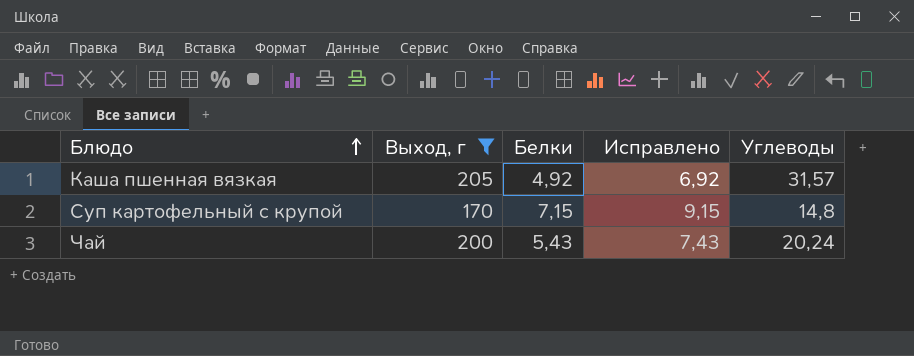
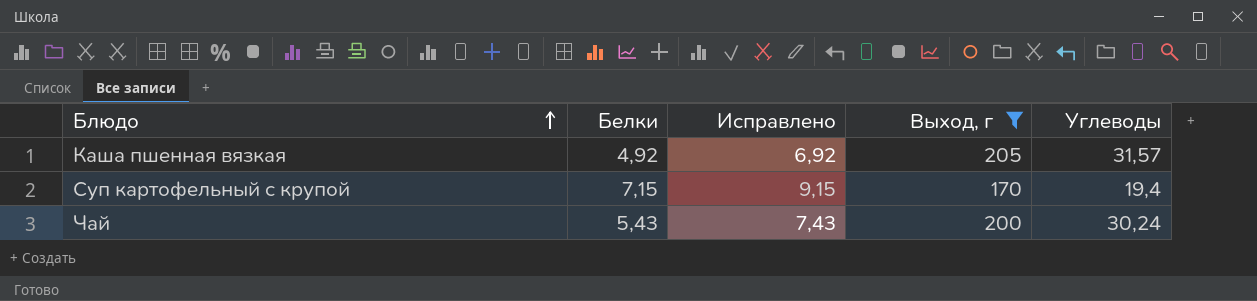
column Выход, г | position: 2 -> 4
Суп картофельный с крупой | Углеводы: 14,8 -> 19,4
Чай | Углеводы: 20,24 -> 30,24

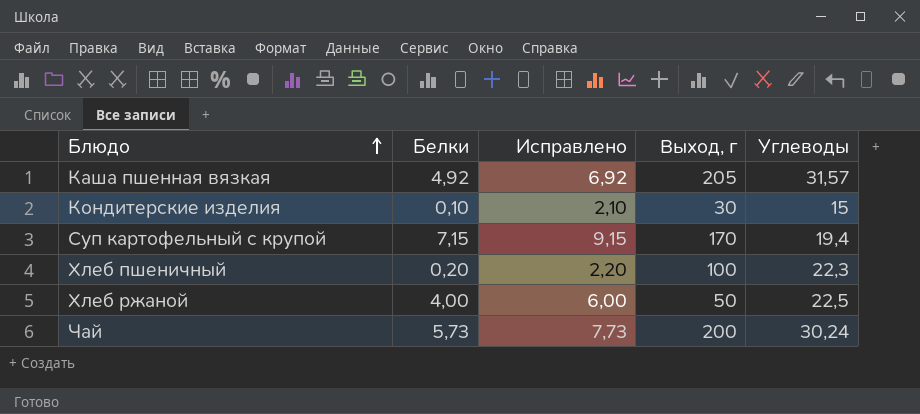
filter: Выход, г >= 170 -> none
Чай | Белки: 5,43 -> 5,73
Чай | Исправлено: 7,43 -> 7,73

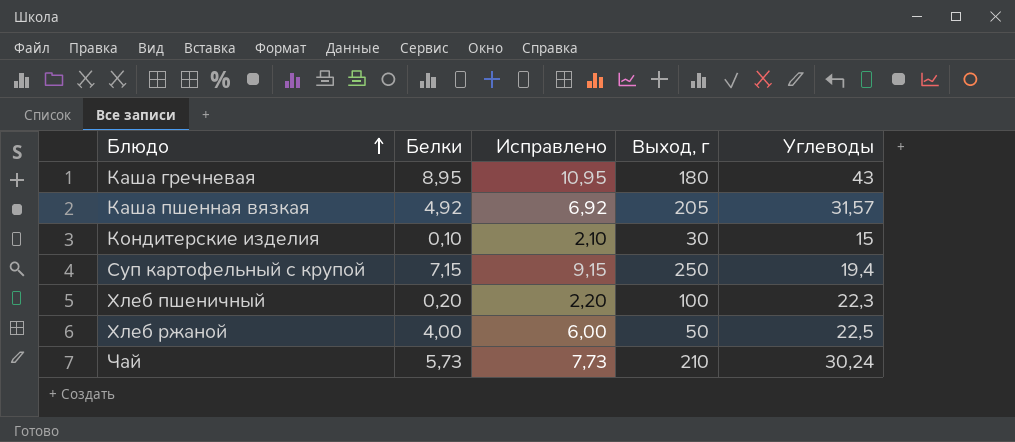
row Каша гречневая: none -> 8,95 | 10,95 | 180 | 43
Суп картофельный с крупой | Выход, г: 170 -> 250
Чай | Выход, г: 200 -> 210

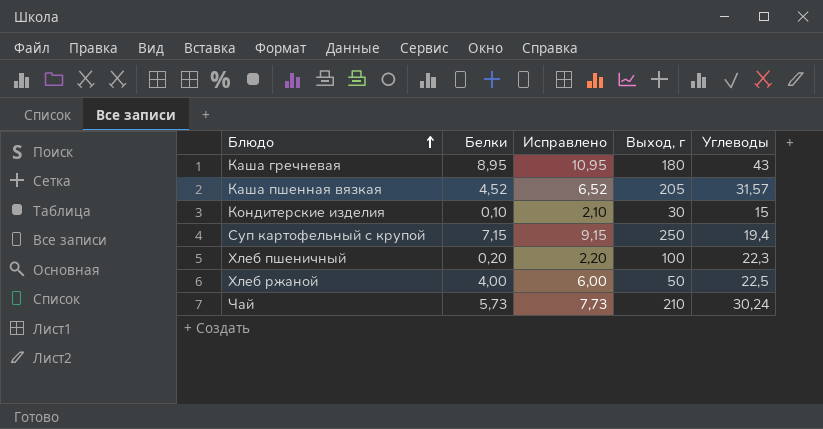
Каша пшенная вязкая | Белки: 4,92 -> 4,52
Каша пшенная вязкая | Исправлено: 6,92 -> 6,52

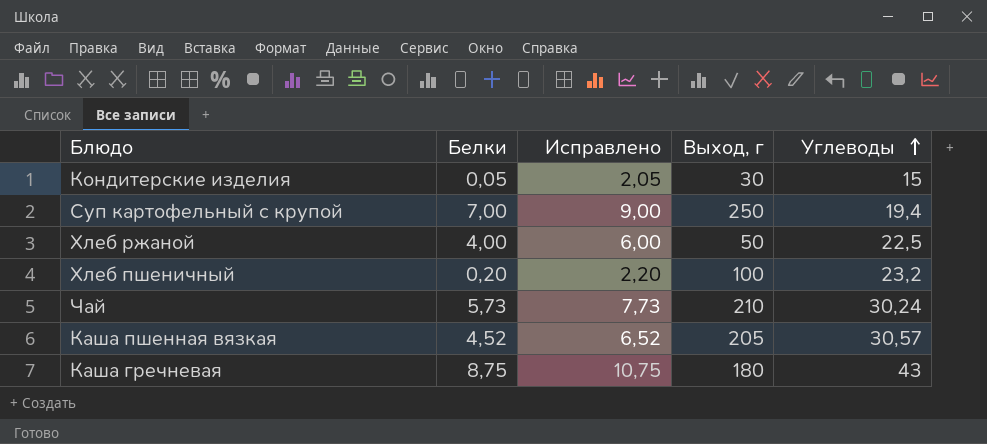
row order: Блюдо ascending -> Углеводы ascending
Кондитерские изделия | Белки: 0,10 -> 0,05
Кондитерские изделия | Исправлено: 2,10 -> 2,05
Суп картофельный с крупой | Белки: 7,15 -> 7,00
Суп картофельный с крупой | Исправлено: 9,15 -> 9,00
Хлеб пшеничный | Углеводы: 22,3 -> 23,2
Каша пшенная вязкая | Углеводы: 31,57 -> 30,57
Каша гречневая | Белки: 8,95 -> 8,75
Каша гречневая | Исправлено: 10,95 -> 10,75

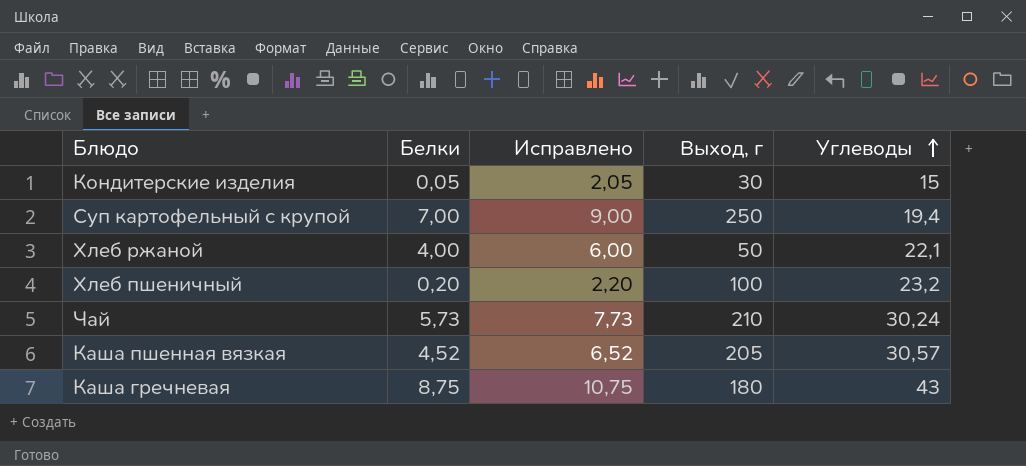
Хлеб ржаной | Углеводы: 22,5 -> 22,1

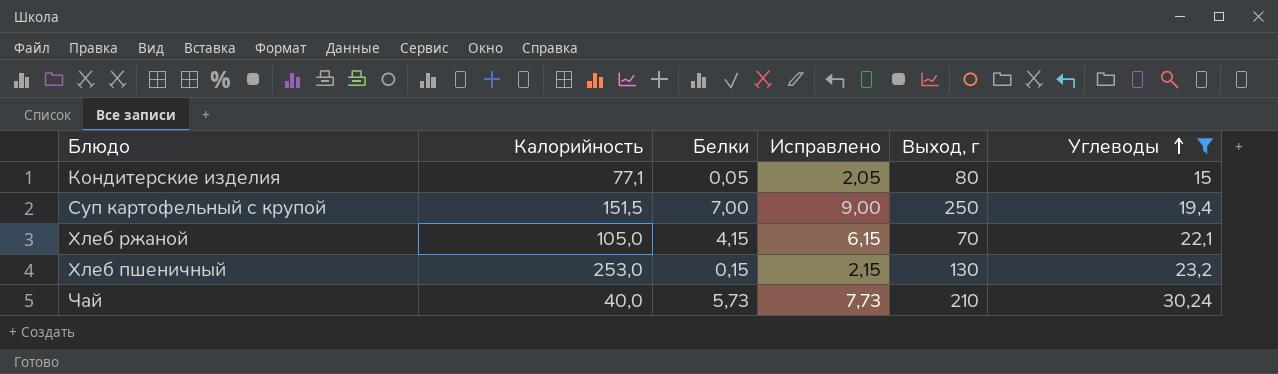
filter: none -> Углеводы <= 30,24
column Калорийность | position: none -> 2
Кондитерские изделия | Выход, г: 30 -> 80
Хлеб ржаной | Белки: 4,00 -> 4,15
Хлеб ржаной | Исправлено: 6,00 -> 6,15
Хлеб ржаной | Выход, г: 50 -> 70
Хлеб пшеничный | Белки: 0,20 -> 0,15
Хлеб пшеничный | Исправлено: 2,20 -> 2,15
Хлеб пшеничный | Выход, г: 100 -> 130

